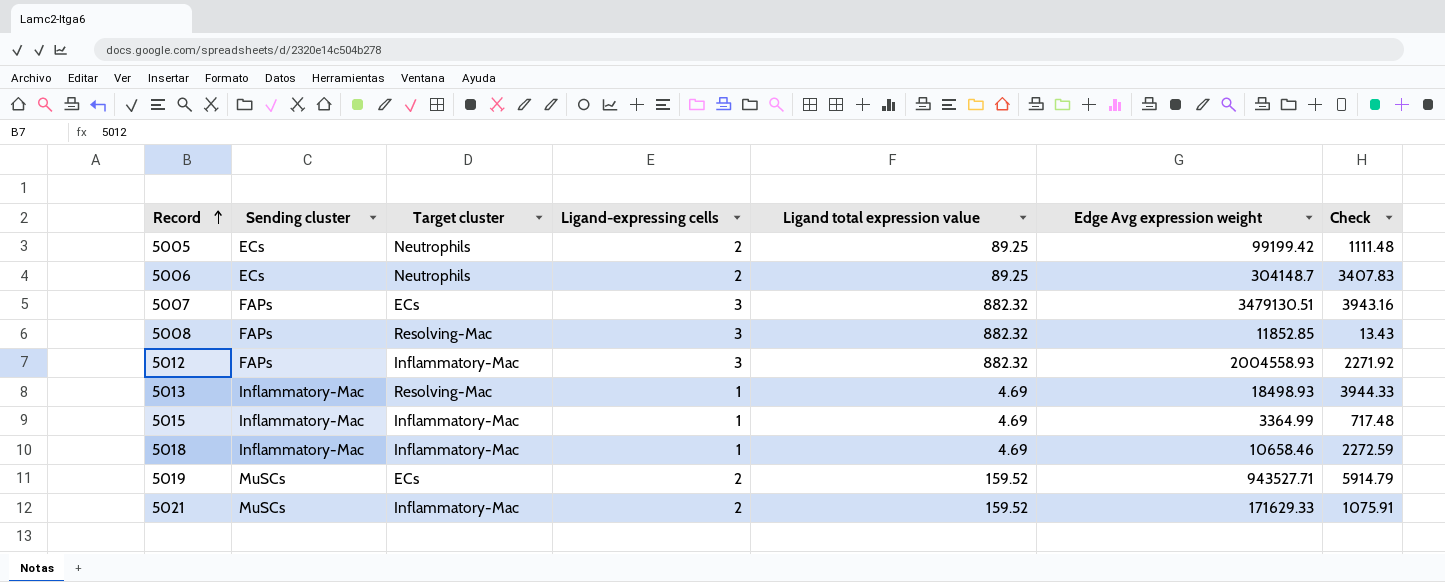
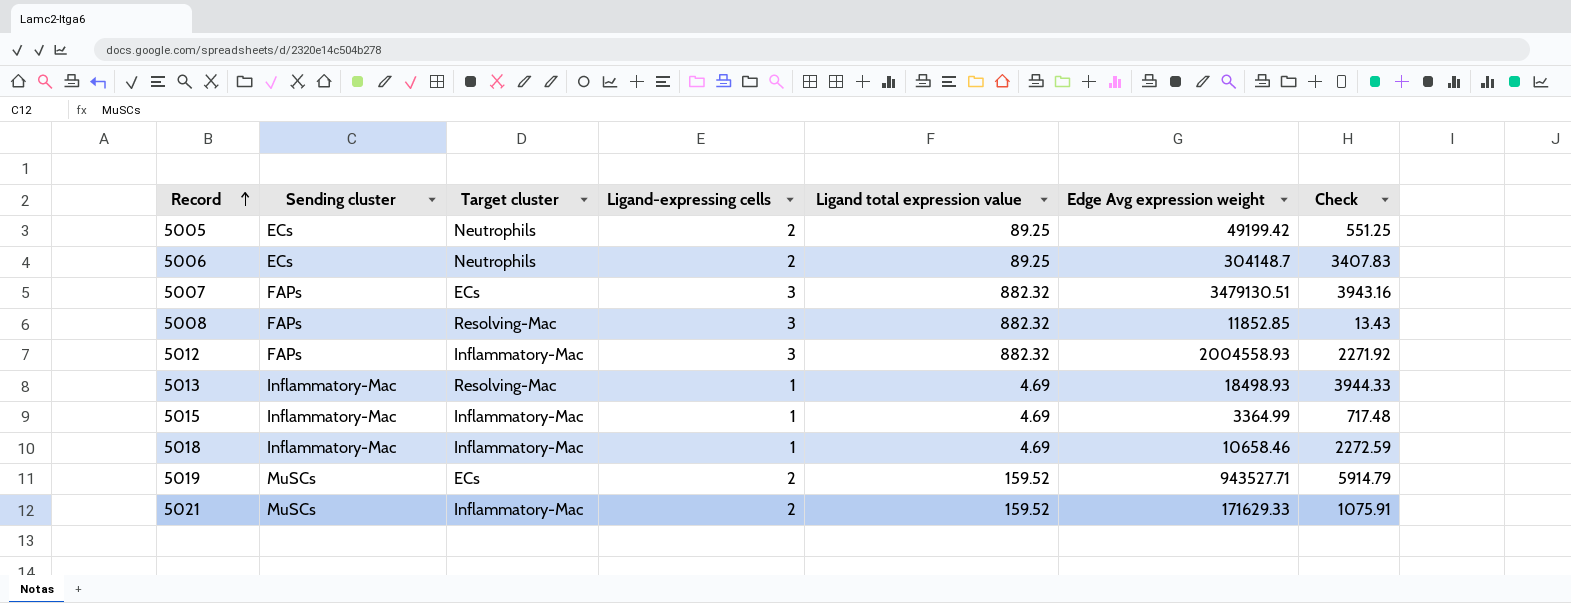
5005 | Edge Avg expression weight: 99199.42 -> 49199.42
5005 | Check: 1111.48 -> 551.25

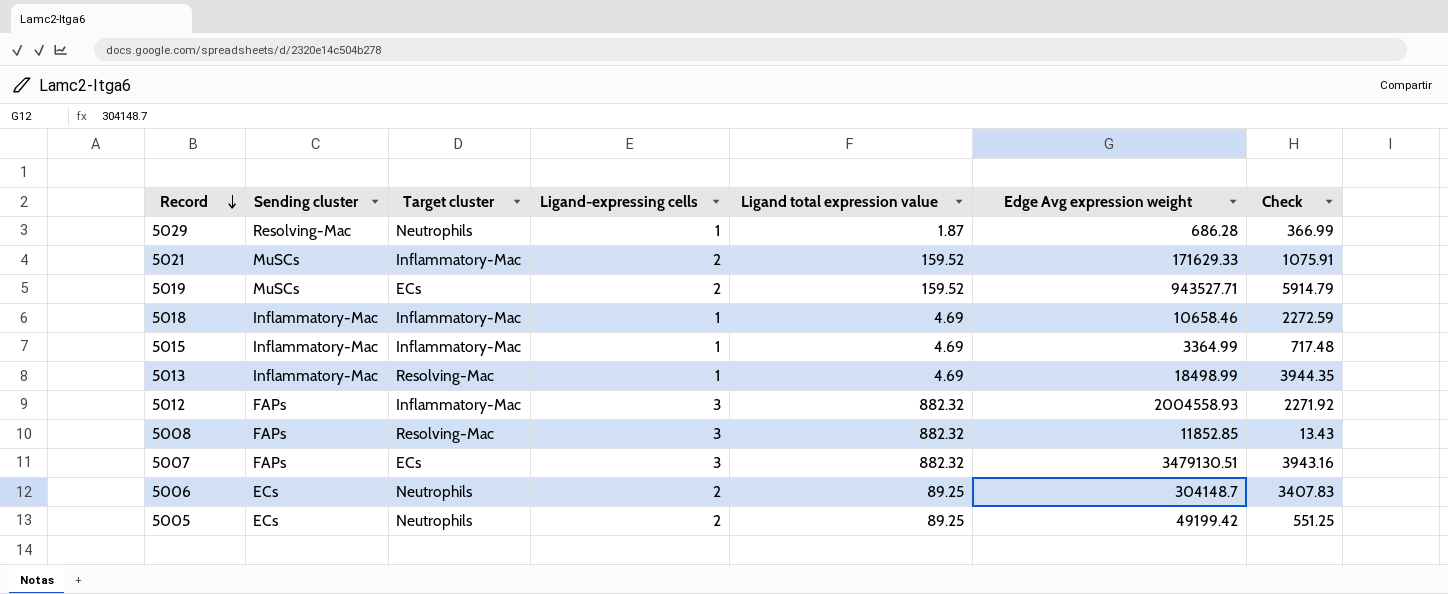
row order: Record ascending -> Record descending
row 5029: none -> Resolving-Mac | Neutrophils | 1 | 1.87 | 686.28 | 366.99
5013 | Edge Avg expression weight: 18498.93 -> 18498.99
5013 | Check: 3944.33 -> 3944.35

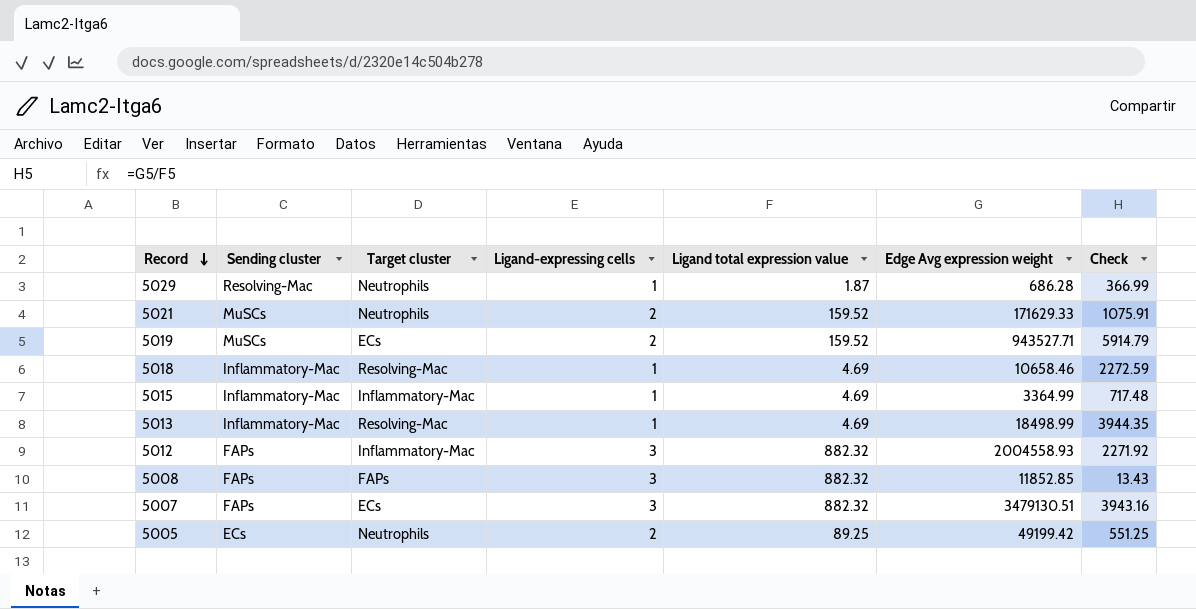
row 5006: ECs | Neutrophils | 2 | 89.25 | 304148.7 | 3407.83 -> none
5021 | Target cluster: Inflammatory-Mac -> Neutrophils
5018 | Target cluster: Inflammatory-Mac -> Resolving-Mac
5008 | Target cluster: Resolving-Mac -> FAPs

